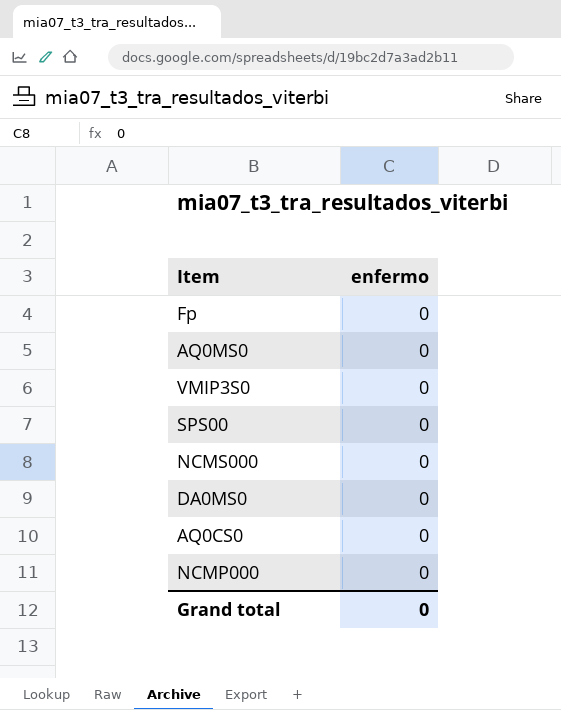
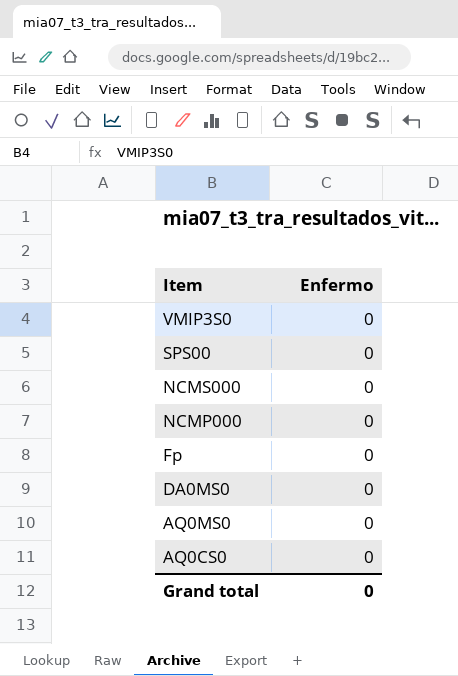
row order: none -> Item descending
column name: enfermo -> Enfermo

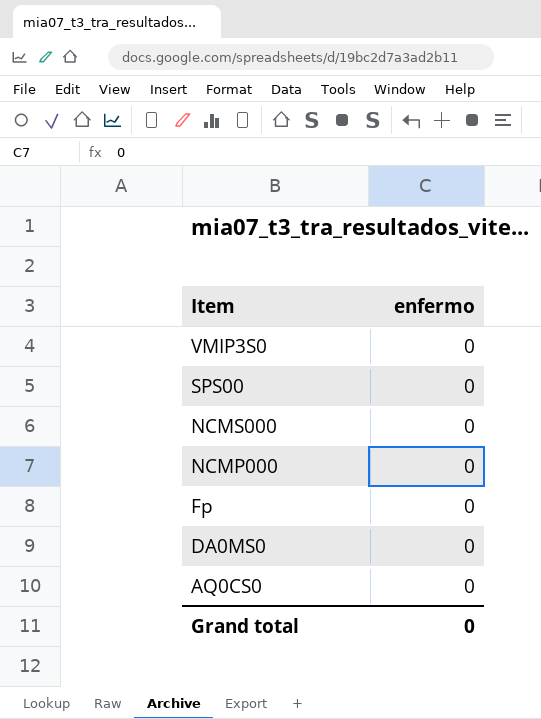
column name: Enfermo -> enfermo
row AQ0MS0: 0 -> none

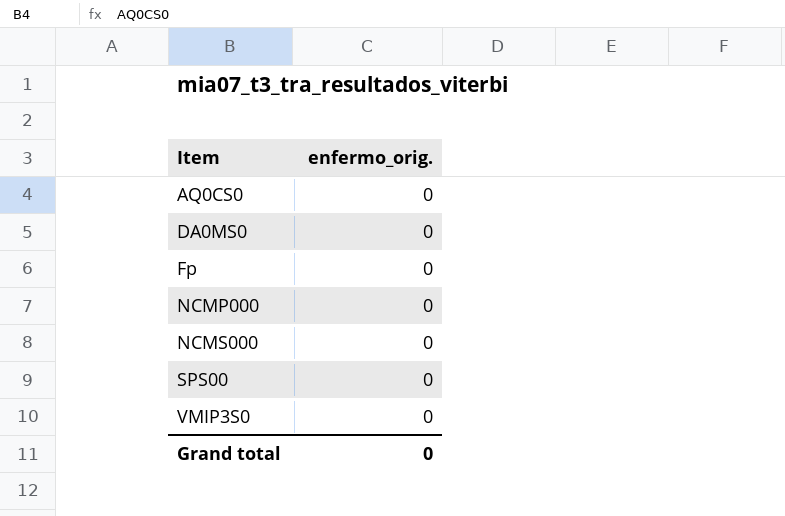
row order: Item descending -> Item ascending
column name: enfermo -> enfermo_orig.

